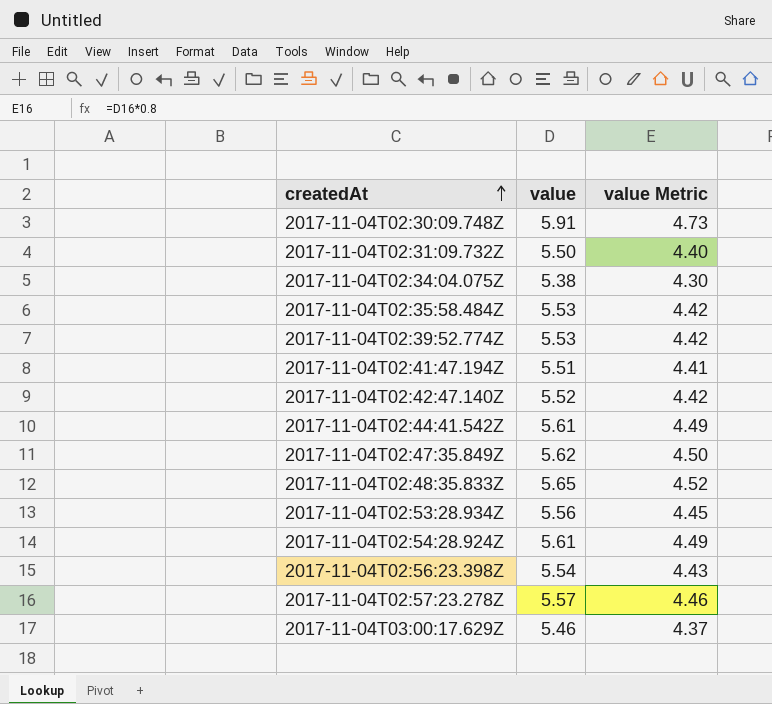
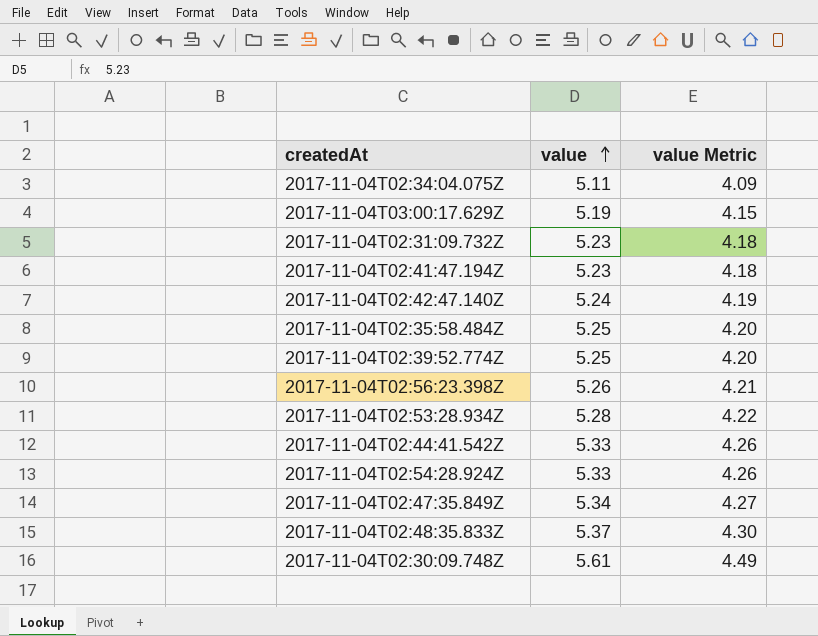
row order: createdAt ascending -> value ascending
row 2017-11-04T02:57:23.278Z: 5.57 | 4.46 -> none
2017-11-04T02:34:04.075Z | value: 5.38 -> 5.11
2017-11-04T02:34:04.075Z | value Metric: 4.30 -> 4.09
2017-11-04T03:00:17.629Z | value: 5.46 -> 5.19
2017-11-04T03:00:17.629Z | value Metric: 4.37 -> 4.15
2017-11-04T02:31:09.732Z | value: 5.50 -> 5.23
2017-11-04T02:31:09.732Z | value Metric: 4.40 -> 4.18
2017-11-04T02:41:47.194Z | value: 5.51 -> 5.23
2017-11-04T02:41:47.194Z | value Metric: 4.41 -> 4.18
2017-11-04T02:42:47.140Z | value: 5.52 -> 5.24
2017-11-04T02:42:47.140Z | value Metric: 4.42 -> 4.19
2017-11-04T02:35:58.484Z | value: 5.53 -> 5.25
2017-11-04T02:35:58.484Z | value Metric: 4.42 -> 4.20
2017-11-04T02:39:52.774Z | value: 5.53 -> 5.25
2017-11-04T02:39:52.774Z | value Metric: 4.42 -> 4.20
2017-11-04T02:56:23.398Z | value: 5.54 -> 5.26
2017-11-04T02:56:23.398Z | value Metric: 4.43 -> 4.21
2017-11-04T02:53:28.934Z | value: 5.56 -> 5.28
2017-11-04T02:53:28.934Z | value Metric: 4.45 -> 4.22
2017-11-04T02:44:41.542Z | value: 5.61 -> 5.33
2017-11-04T02:44:41.542Z | value Metric: 4.49 -> 4.26
2017-11-04T02:54:28.924Z | value: 5.61 -> 5.33
2017-11-04T02:54:28.924Z | value Metric: 4.49 -> 4.26
2017-11-04T02:47:35.849Z | value: 5.62 -> 5.34
2017-11-04T02:47:35.849Z | value Metric: 4.50 -> 4.27
2017-11-04T02:48:35.833Z | value: 5.65 -> 5.37
2017-11-04T02:48:35.833Z | value Metric: 4.52 -> 4.30
2017-11-04T02:30:09.748Z | value: 5.91 -> 5.61
2017-11-04T02:30:09.748Z | value Metric: 4.73 -> 4.49

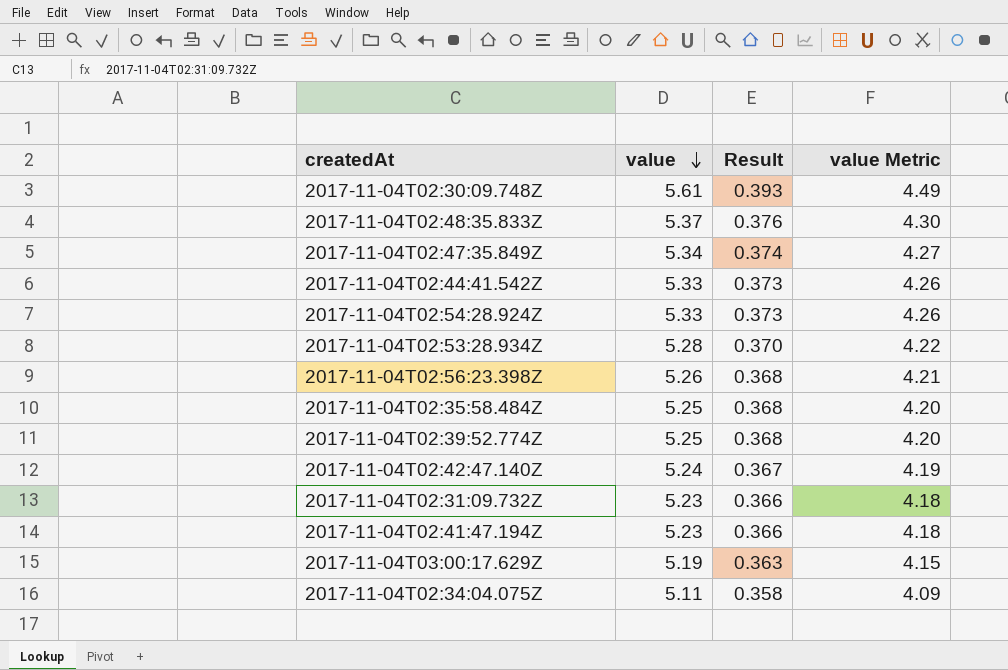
row order: value ascending -> value descending
column Result | formula: none -> [value] * 0.07

